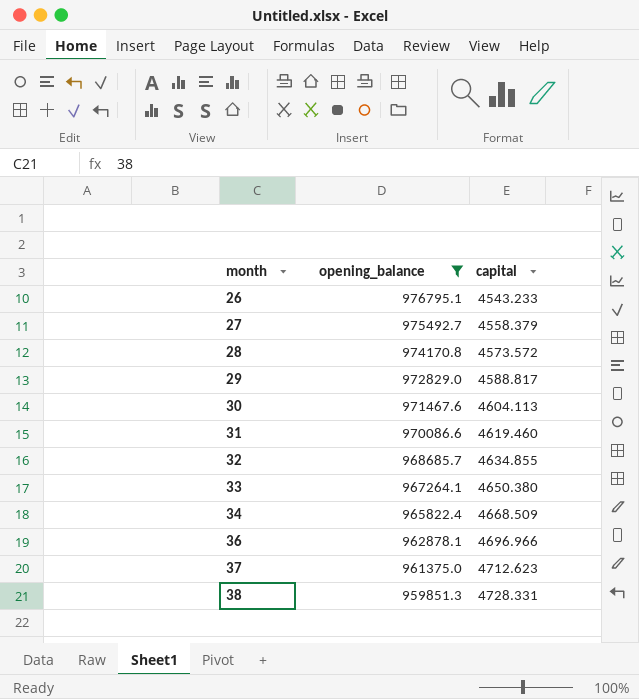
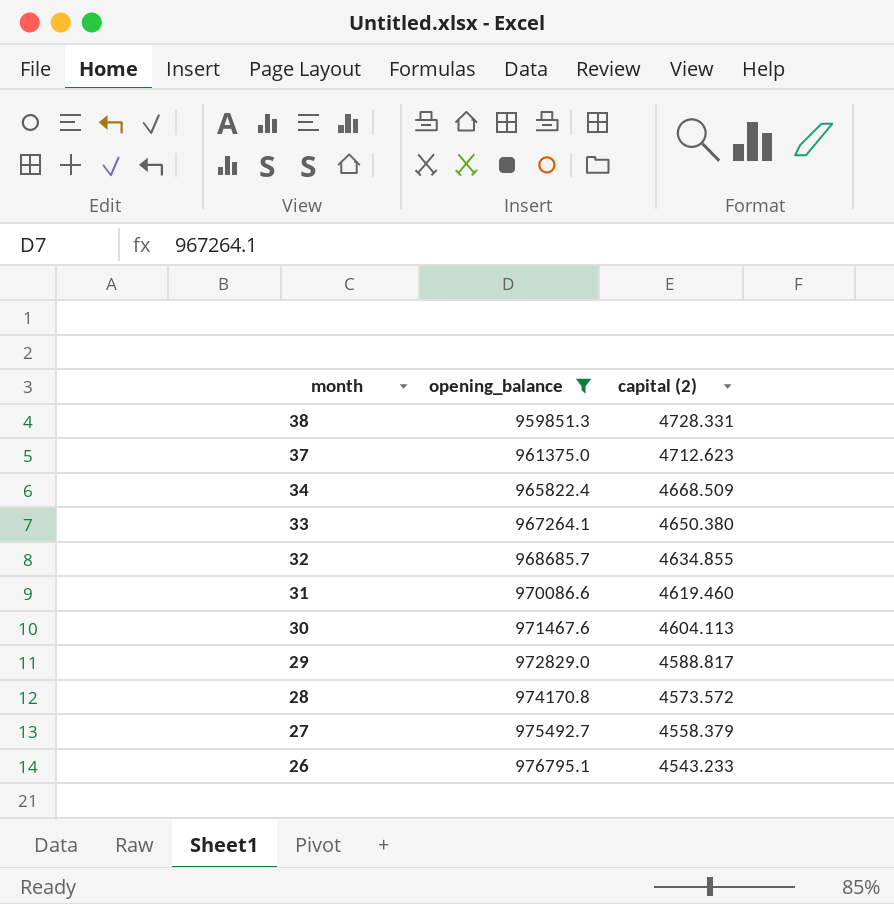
row order: month ascending -> month descending
column name: capital -> capital (2)
row 36: 962878.1 | 4696.966 -> none

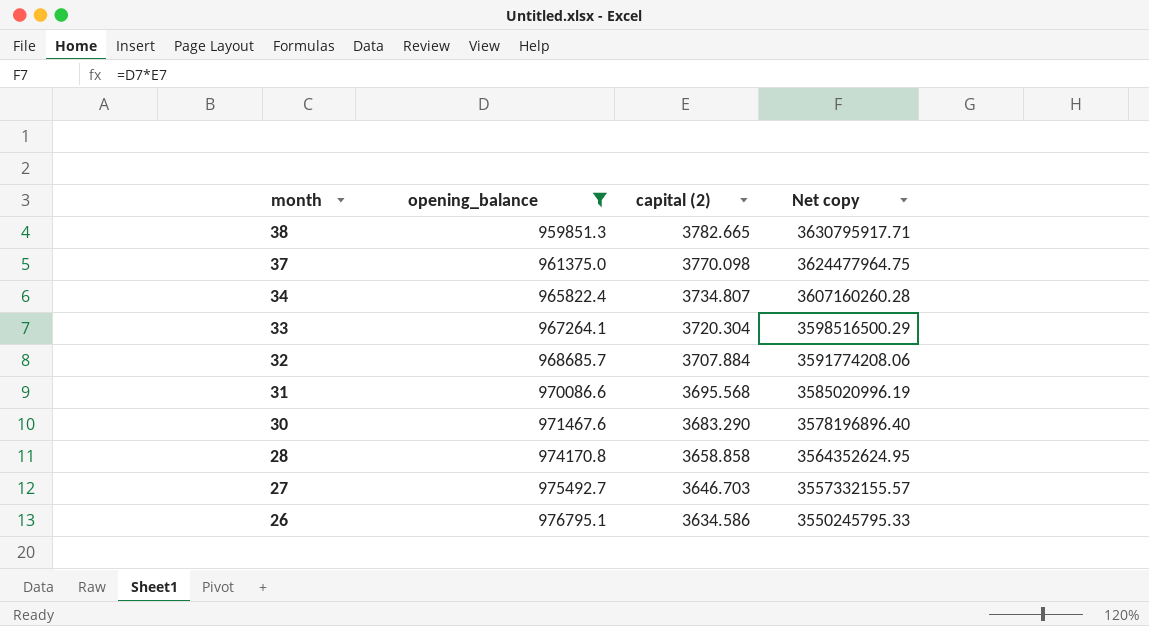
column Net copy | formula: none -> [opening_balance] * [capital (2)]
row 29: 972829.0 | 4588.817 -> none
38 | capital (2): 4728.331 -> 3782.665
37 | capital (2): 4712.623 -> 3770.098
34 | capital (2): 4668.509 -> 3734.807
33 | capital (2): 4650.380 -> 3720.304
32 | capital (2): 4634.855 -> 3707.884
31 | capital (2): 4619.460 -> 3695.568
30 | capital (2): 4604.113 -> 3683.290
28 | capital (2): 4573.572 -> 3658.858
27 | capital (2): 4558.379 -> 3646.703
26 | capital (2): 4543.233 -> 3634.586

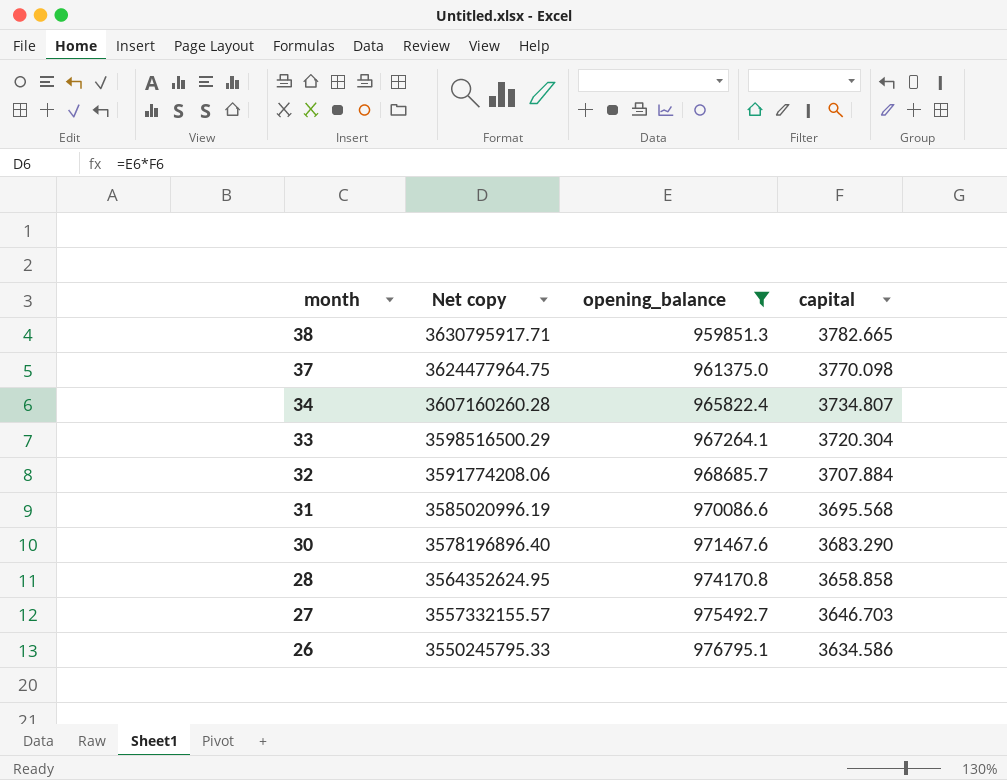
column Net copy | position: 4 -> 2
column name: capital (2) -> capital

